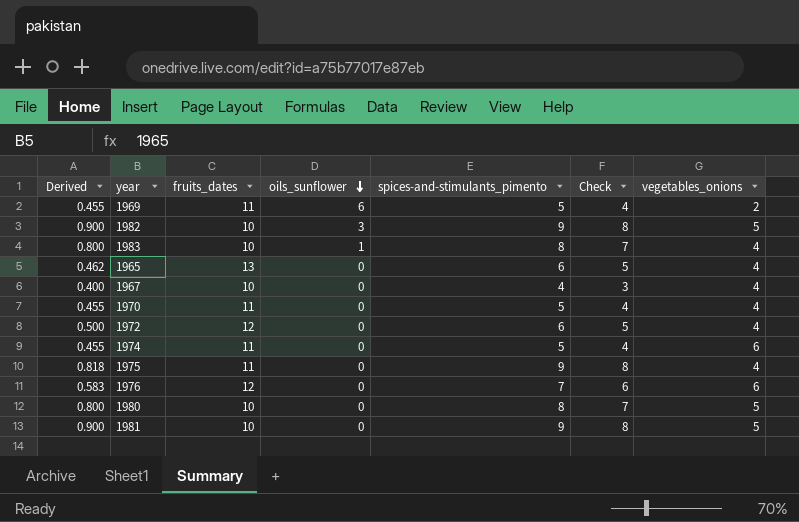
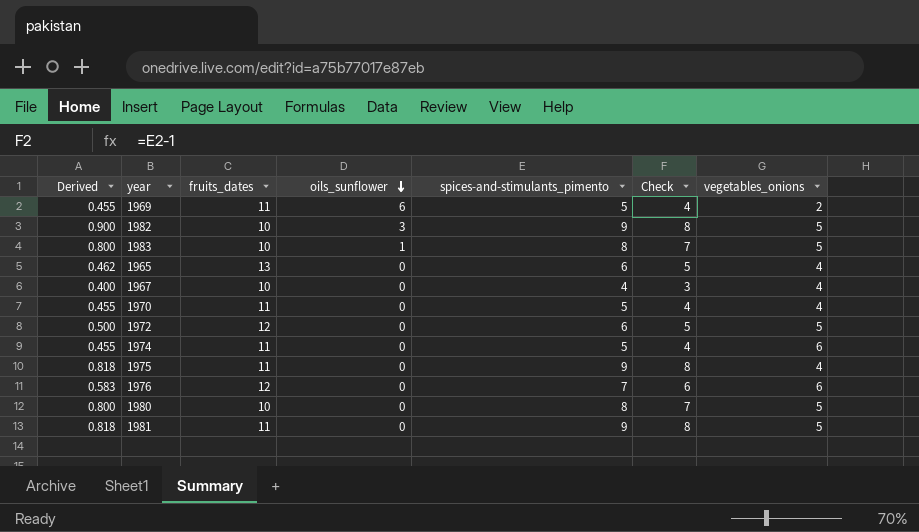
1983 | vegetables_onions: 4 -> 5
1972 | vegetables_onions: 4 -> 5
1981 | Derived: 0.900 -> 0.818
1981 | fruits_dates: 10 -> 11

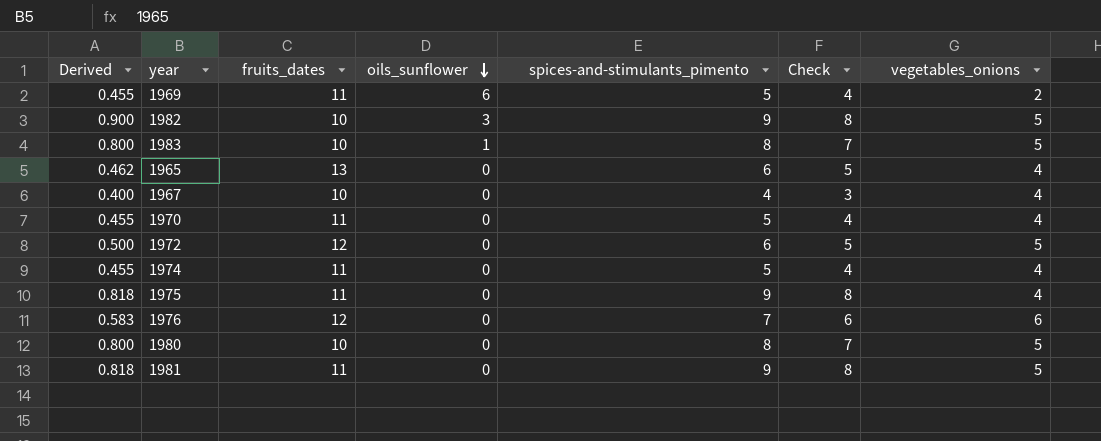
1974 | vegetables_onions: 6 -> 4

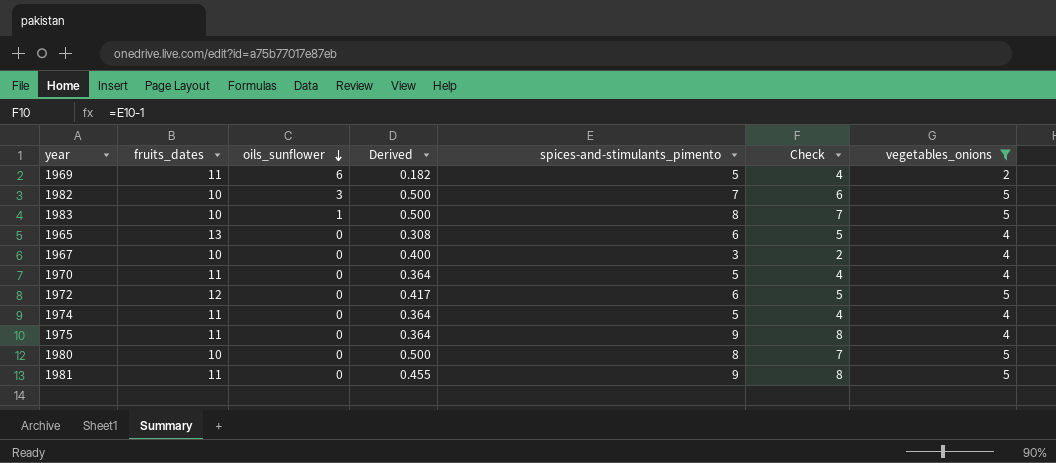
filter: none -> vegetables_onions != 6
column Derived | formula: [spices-and-stimulants_pimento] / [fruits_dates] -> [vegetables_onions] / [fruits_dates]
column Derived | position: 1 -> 4
1982 | spices-and-stimulants_pimento: 9 -> 7
1982 | Check: 8 -> 6
1967 | spices-and-stimulants_pimento: 4 -> 3
1967 | Check: 3 -> 2

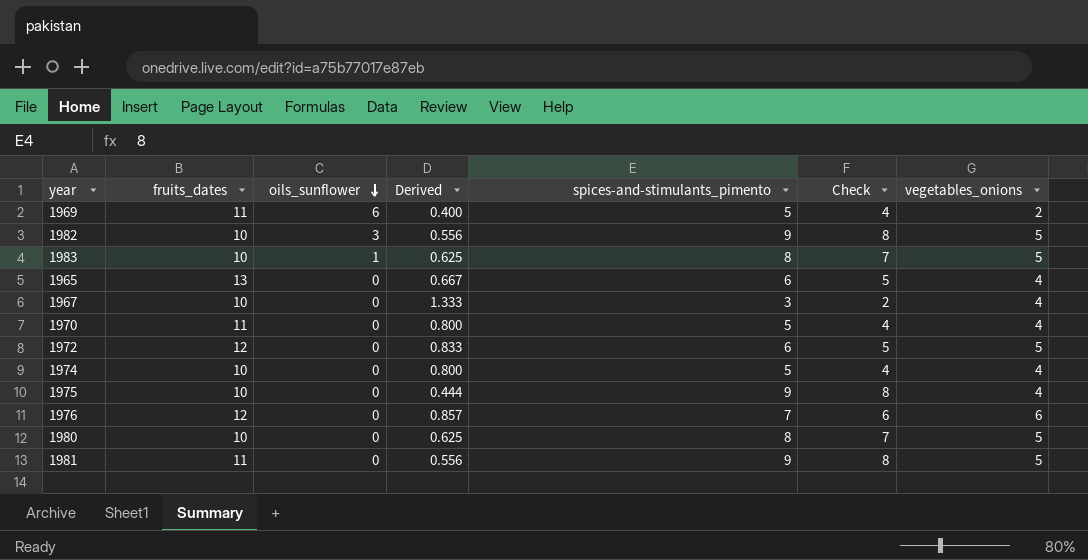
filter: vegetables_onions != 6 -> none
column Derived | formula: [vegetables_onions] / [fruits_dates] -> [vegetables_onions] / [spices-and-stimulants_pimento]
1982 | spices-and-stimulants_pimento: 7 -> 9
1982 | Check: 6 -> 8
1974 | fruits_dates: 11 -> 10
1975 | fruits_dates: 11 -> 10

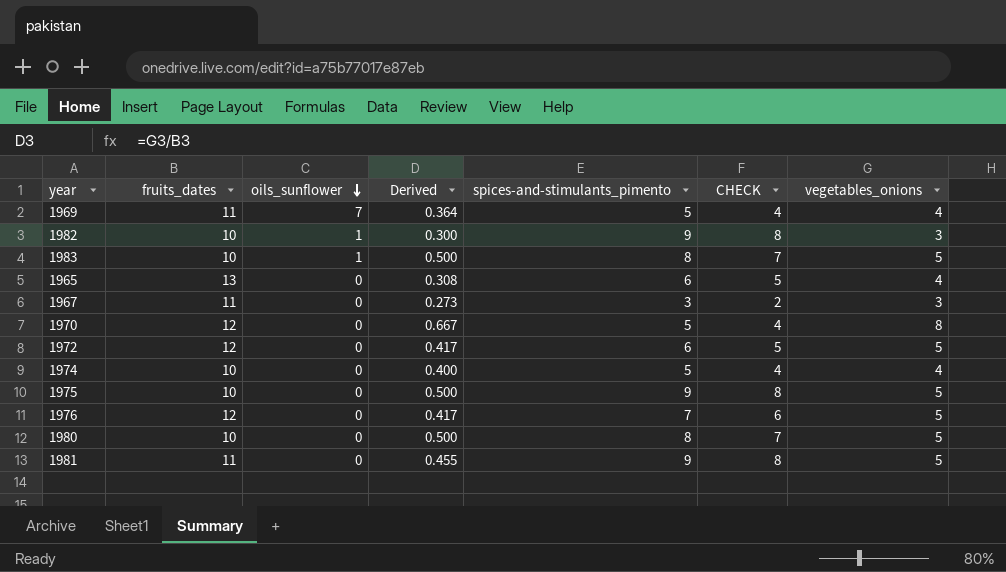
column Derived | formula: [vegetables_onions] / [spices-and-stimulants_pimento] -> [vegetables_onions] / [fruits_dates]
column name: Check -> CHECK
1969 | oils_sunflower: 6 -> 7
1969 | vegetables_onions: 2 -> 4
1982 | oils_sunflower: 3 -> 1
1982 | vegetables_onions: 5 -> 3
1967 | fruits_dates: 10 -> 11
1967 | vegetables_onions: 4 -> 3
1970 | fruits_dates: 11 -> 12
1970 | vegetables_onions: 4 -> 8
1975 | vegetables_onions: 4 -> 5
1976 | vegetables_onions: 6 -> 5

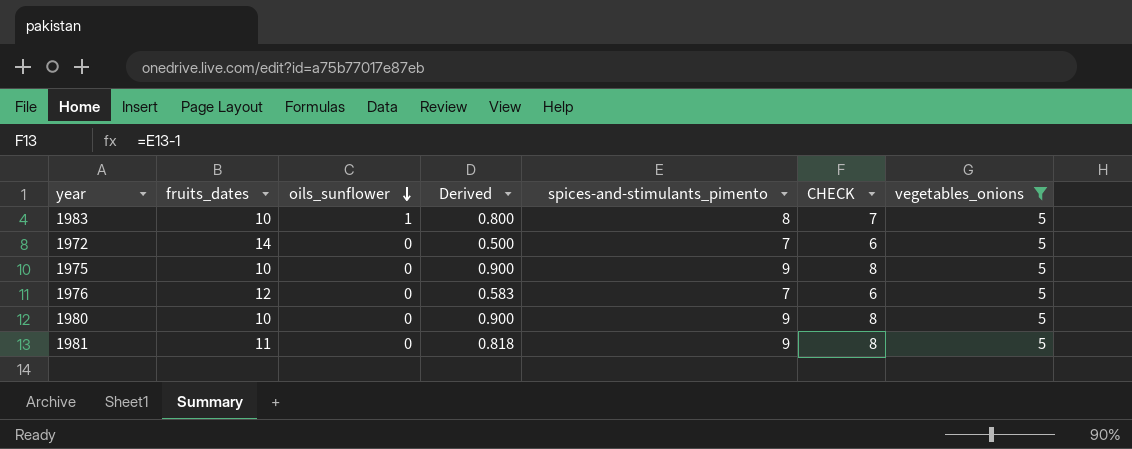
filter: none -> vegetables_onions = 5
column Derived | formula: [vegetables_onions] / [fruits_dates] -> [spices-and-stimulants_pimento] / [fruits_dates]
1972 | fruits_dates: 12 -> 14
1972 | spices-and-stimulants_pimento: 6 -> 7
1972 | CHECK: 5 -> 6
1980 | spices-and-stimulants_pimento: 8 -> 9
1980 | CHECK: 7 -> 8

